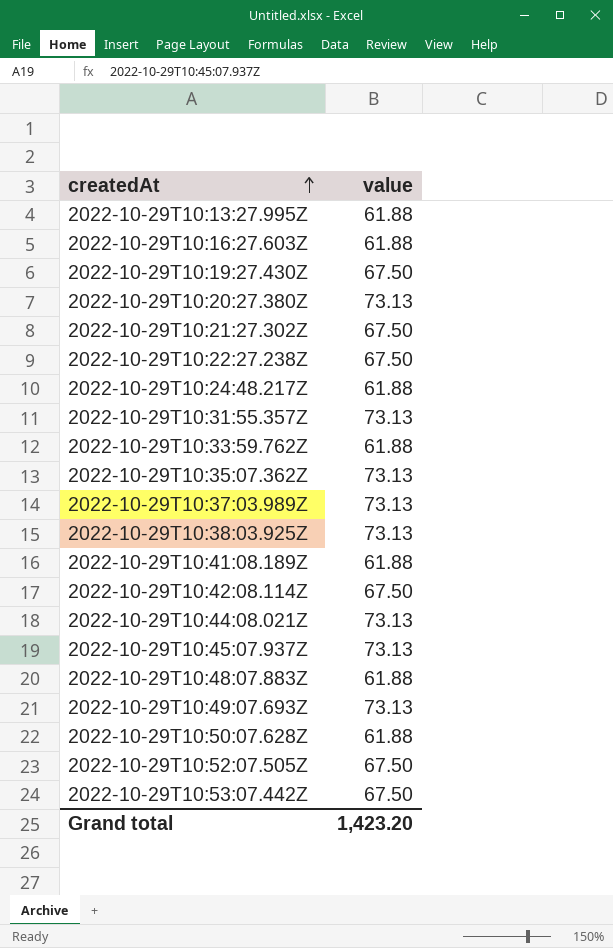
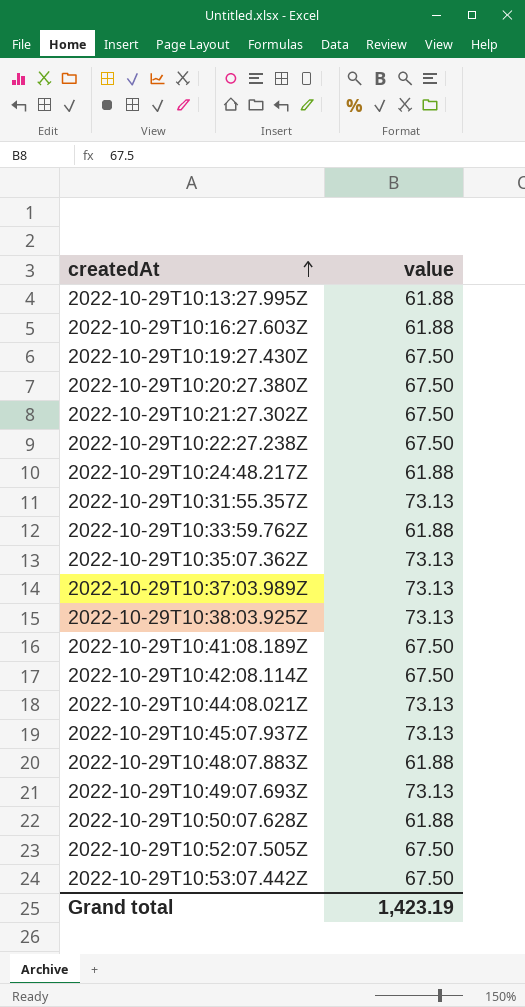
2022-10-29T10:20:27.380Z | value: 73.13 -> 67.50
2022-10-29T10:41:08.189Z | value: 61.88 -> 67.50
Grand total | value: 1,423.20 -> 1,423.19

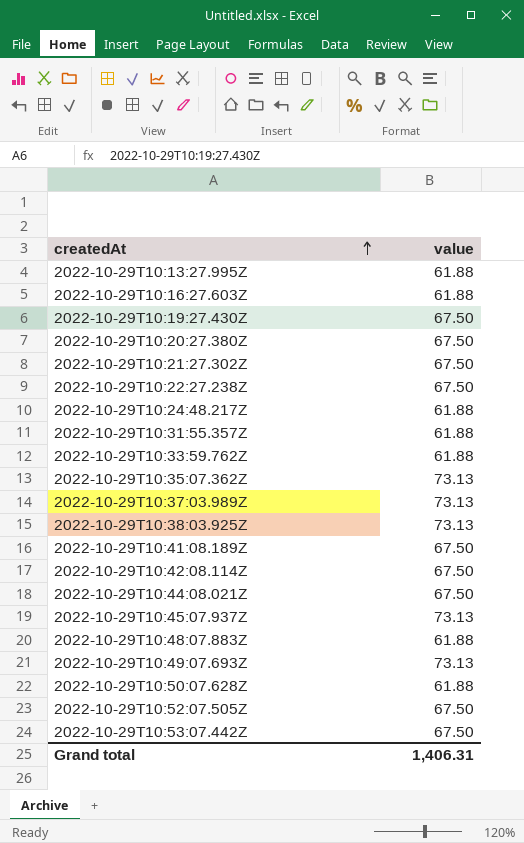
2022-10-29T10:31:55.357Z | value: 73.13 -> 61.88
2022-10-29T10:44:08.021Z | value: 73.13 -> 67.50
Grand total | value: 1,423.19 -> 1,406.31

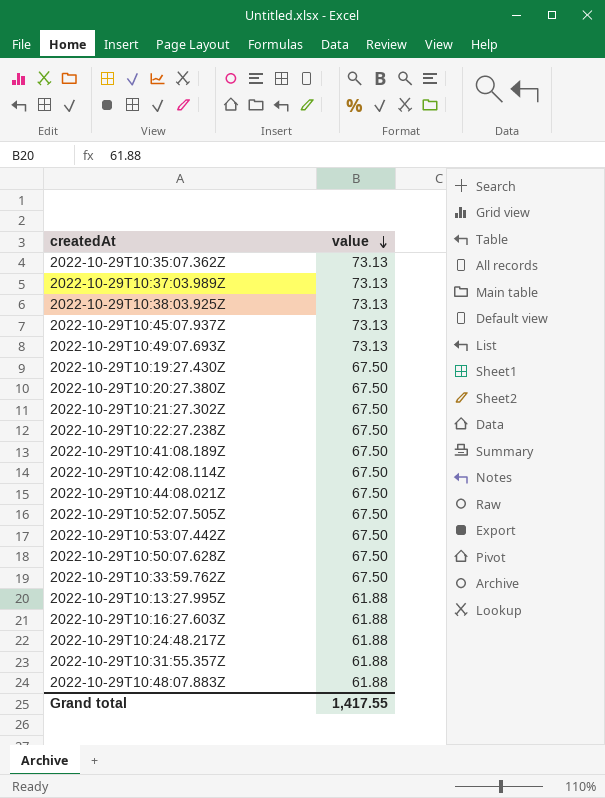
row order: createdAt ascending -> value descending
2022-10-29T10:50:07.628Z | value: 61.88 -> 67.50
2022-10-29T10:33:59.762Z | value: 61.88 -> 67.50
Grand total | value: 1,406.31 -> 1,417.55

